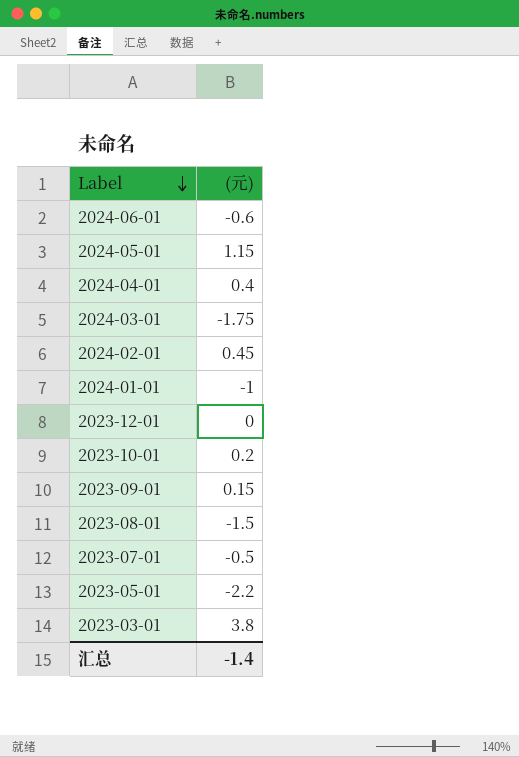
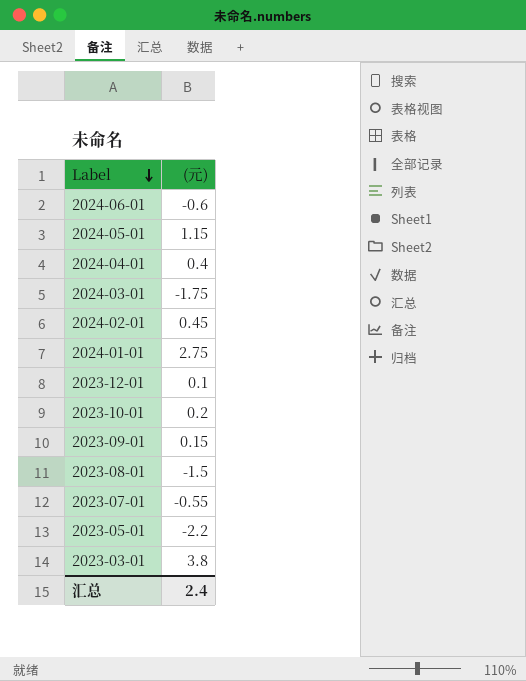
2024-01-01 | (元): -1 -> 2.75
2023-12-01 | (元): 0 -> 0.1
2023-07-01 | (元): -0.5 -> -0.55
汇总 | (元): -1.4 -> 2.4

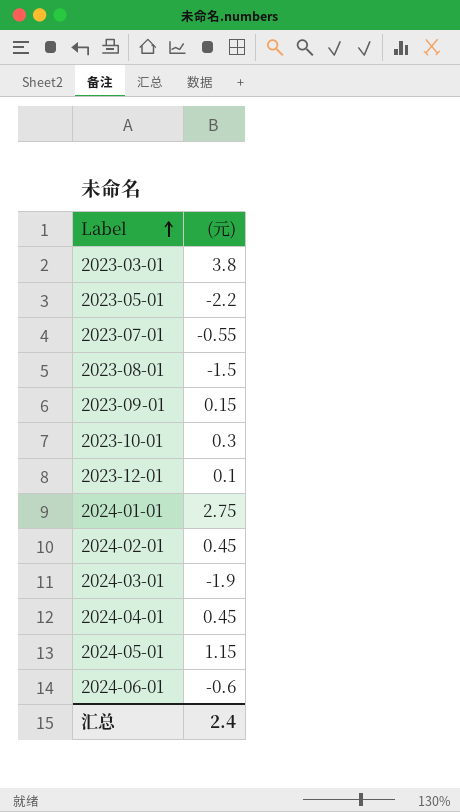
row order: Label descending -> Label ascending
2023-10-01 | (元): 0.2 -> 0.3
2024-03-01 | (元): -1.75 -> -1.9
2024-04-01 | (元): 0.4 -> 0.45

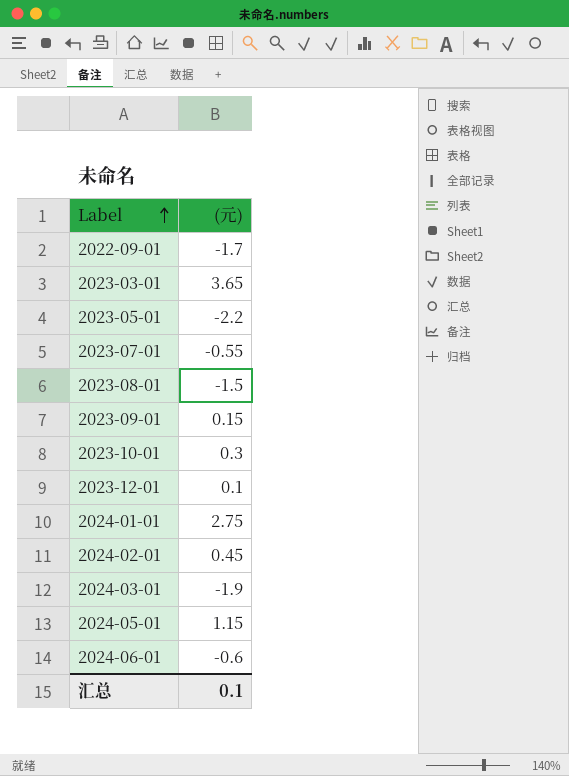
row 2024-04-01: 0.45 -> none
row 2022-09-01: none -> -1.7
2023-03-01 | (元): 3.8 -> 3.65
汇总 | (元): 2.4 -> 0.1

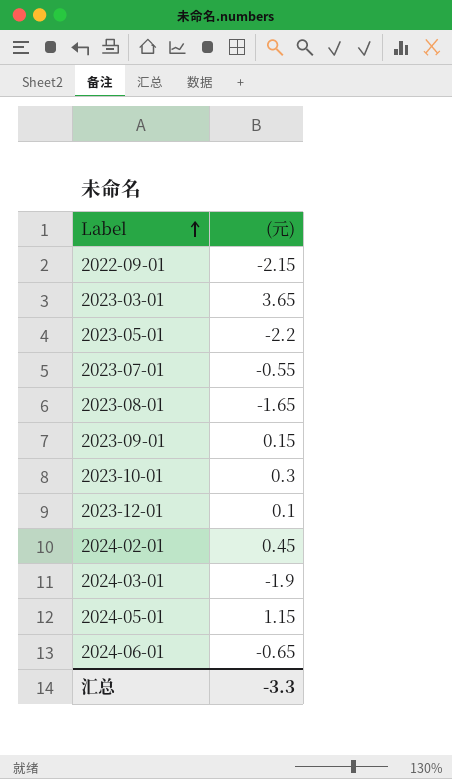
row 2024-01-01: 2.75 -> none
2022-09-01 | (元): -1.7 -> -2.15
2023-08-01 | (元): -1.5 -> -1.65
2024-06-01 | (元): -0.6 -> -0.65
汇总 | (元): 0.1 -> -3.3

